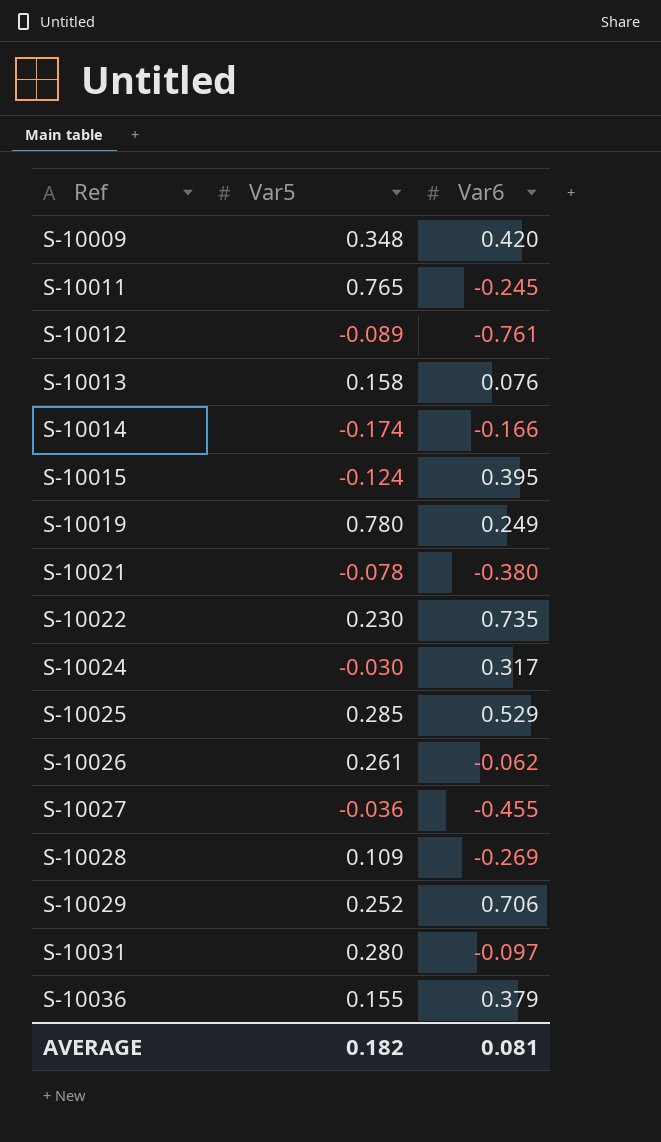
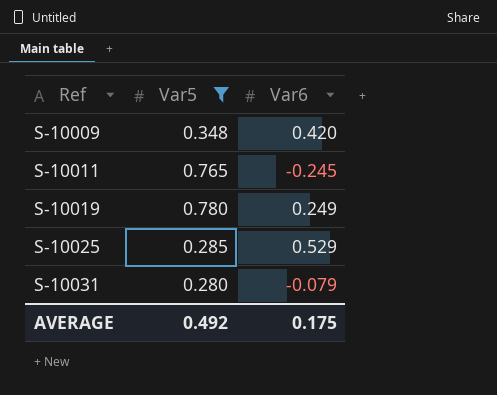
filter: none -> Var5 >= 0.280
S-10031 | Var6: -0.097 -> -0.079
AVERAGE | Var5: 0.182 -> 0.492
AVERAGE | Var6: 0.081 -> 0.175

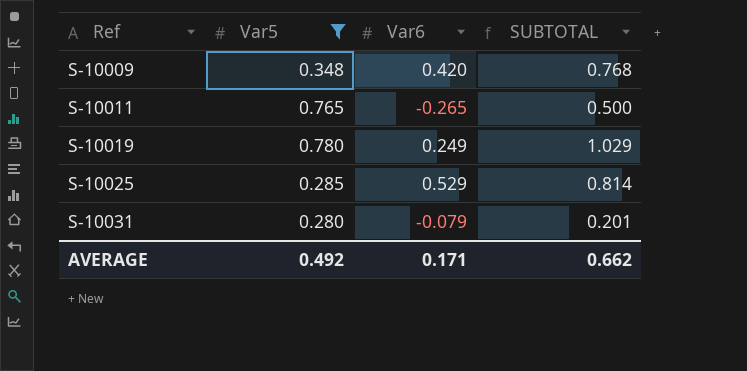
column SUBTOTAL | formula: none -> [Var5] + [Var6]
S-10011 | Var6: -0.245 -> -0.265
AVERAGE | Var6: 0.175 -> 0.171

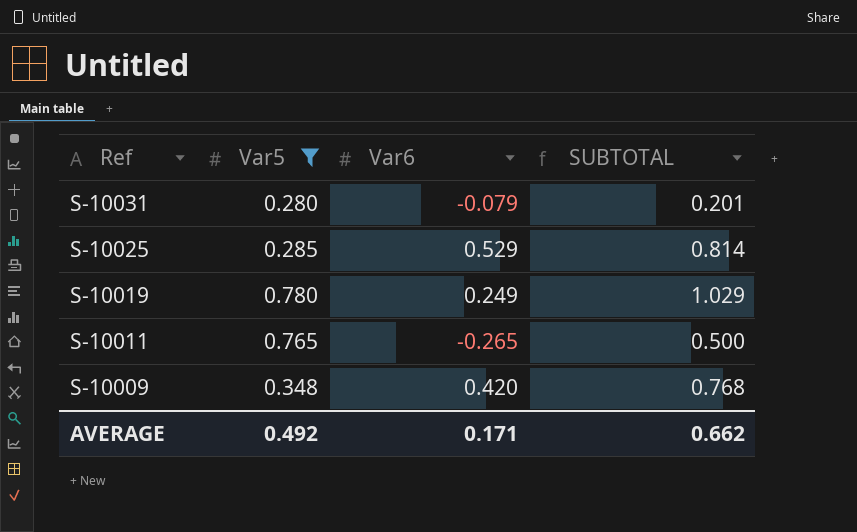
row order: Ref ascending -> Ref descending

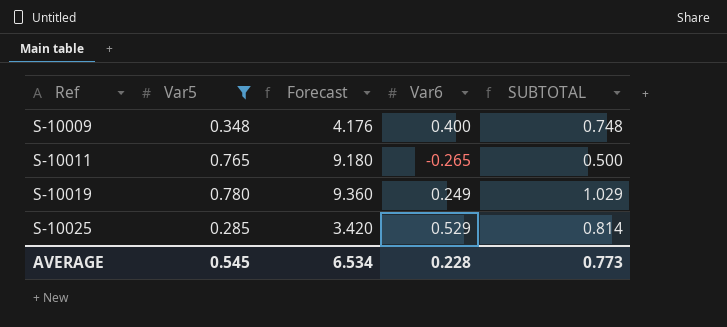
row order: Ref descending -> Ref ascending
column Forecast | formula: none -> [Var5] * 12
row S-10031: 0.280 | -0.079 | 0.201 -> none
S-10009 | Var6: 0.420 -> 0.400
S-10009 | SUBTOTAL: 0.768 -> 0.748
AVERAGE | Var5: 0.492 -> 0.545
AVERAGE | Var6: 0.171 -> 0.228
AVERAGE | SUBTOTAL: 0.662 -> 0.773

